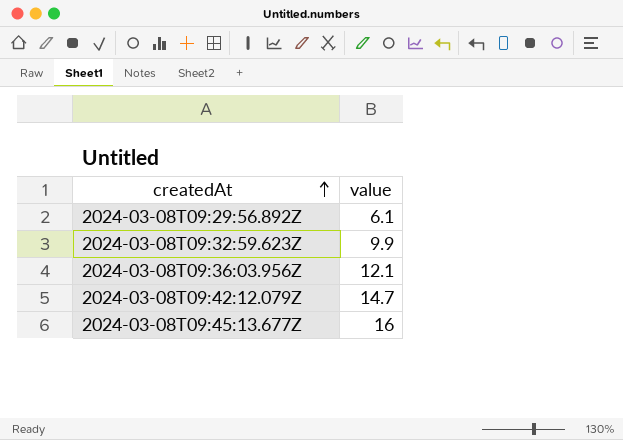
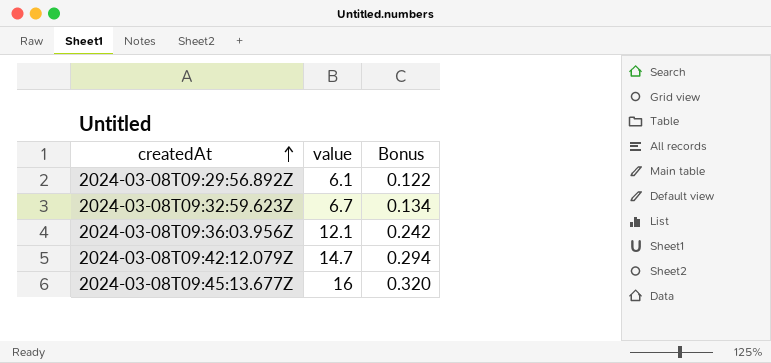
column Bonus | formula: none -> [value] * 0.02
2024-03-08T09:32:59.623Z | value: 9.9 -> 6.7

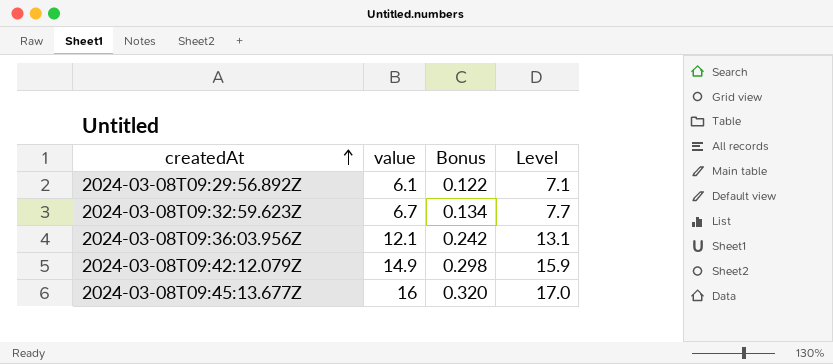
column Level | formula: none -> [value] + 1
2024-03-08T09:42:12.079Z | value: 14.7 -> 14.9
2024-03-08T09:42:12.079Z | Bonus: 0.294 -> 0.298

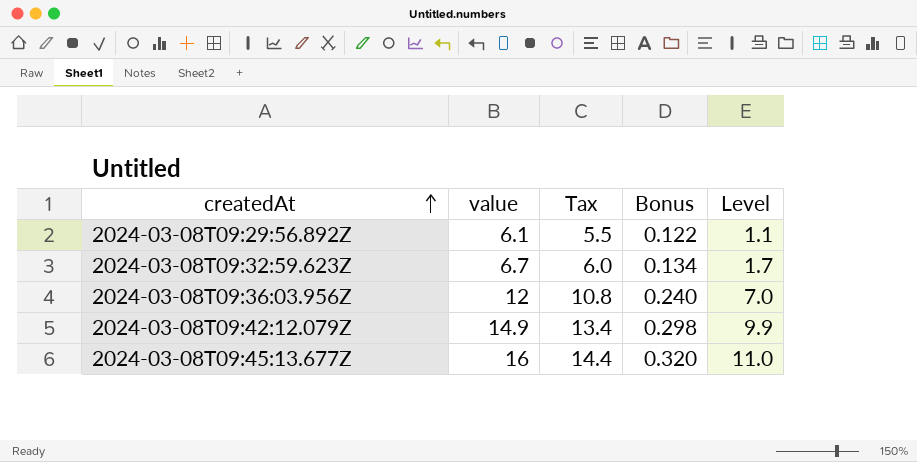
column Tax | formula: none -> [value] * 0.9
column Level | formula: [value] + 1 -> [value] - 5
2024-03-08T09:36:03.956Z | value: 12.1 -> 12
2024-03-08T09:36:03.956Z | Bonus: 0.242 -> 0.240

